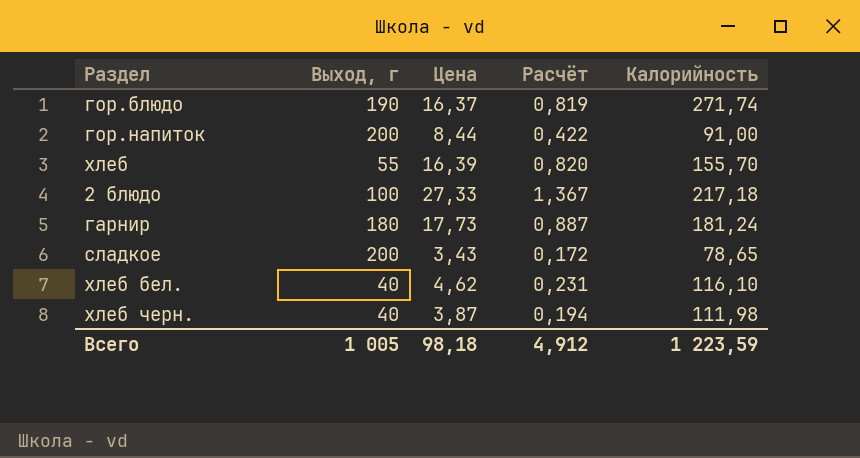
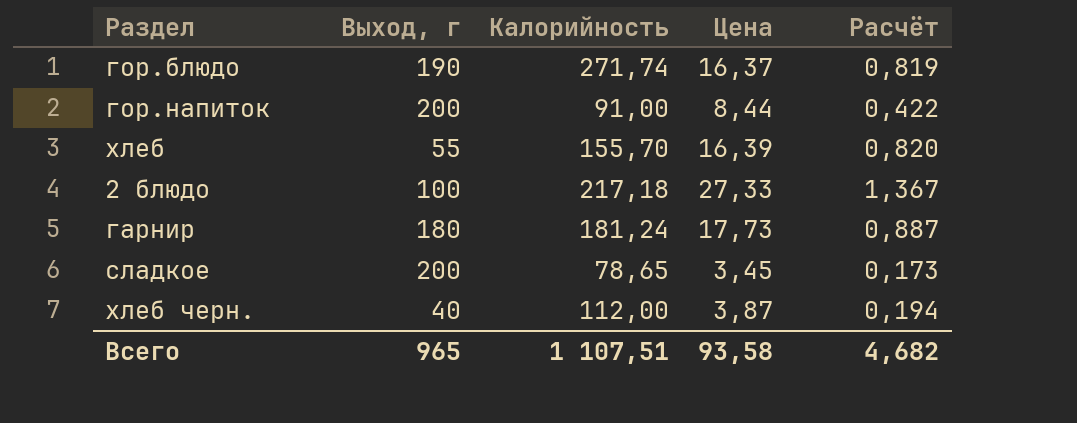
column Калорийность | position: 5 -> 3
row хлеб бел.: 40 | 4,62 | 0,231 | 116,10 -> none
сладкое | Цена: 3,43 -> 3,45
сладкое | Расчёт: 0,172 -> 0,173
хлеб черн. | Калорийность: 111,98 -> 112,00
Всего | Выход, г: 1 005 -> 965
Всего | Калорийность: 1 223,59 -> 1 107,51
Всего | Цена: 98,18 -> 93,58
Всего | Расчёт: 4,912 -> 4,682

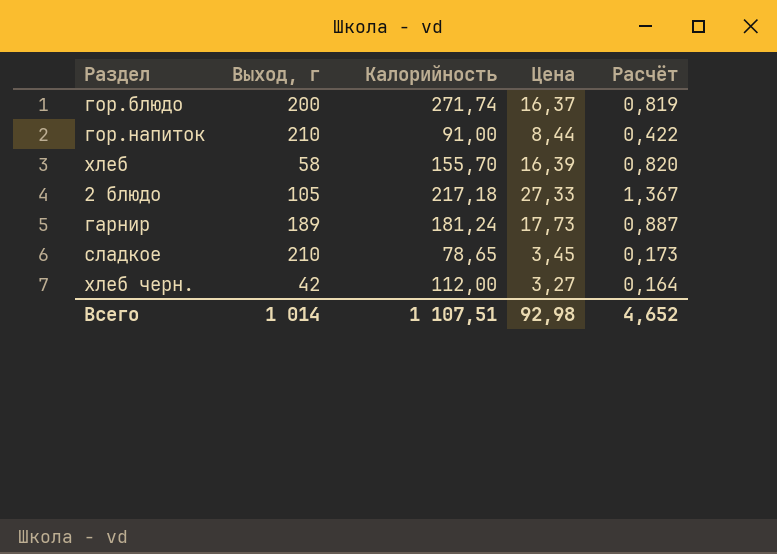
гор.блюдо | Выход, г: 190 -> 200
гор.напиток | Выход, г: 200 -> 210
хлеб | Выход, г: 55 -> 58
2 блюдо | Выход, г: 100 -> 105
гарнир | Выход, г: 180 -> 189
сладкое | Выход, г: 200 -> 210
хлеб черн. | Выход, г: 40 -> 42
хлеб черн. | Цена: 3,87 -> 3,27
хлеб черн. | Расчёт: 0,194 -> 0,164
Всего | Выход, г: 965 -> 1 014
Всего | Цена: 93,58 -> 92,98
Всего | Расчёт: 4,682 -> 4,652

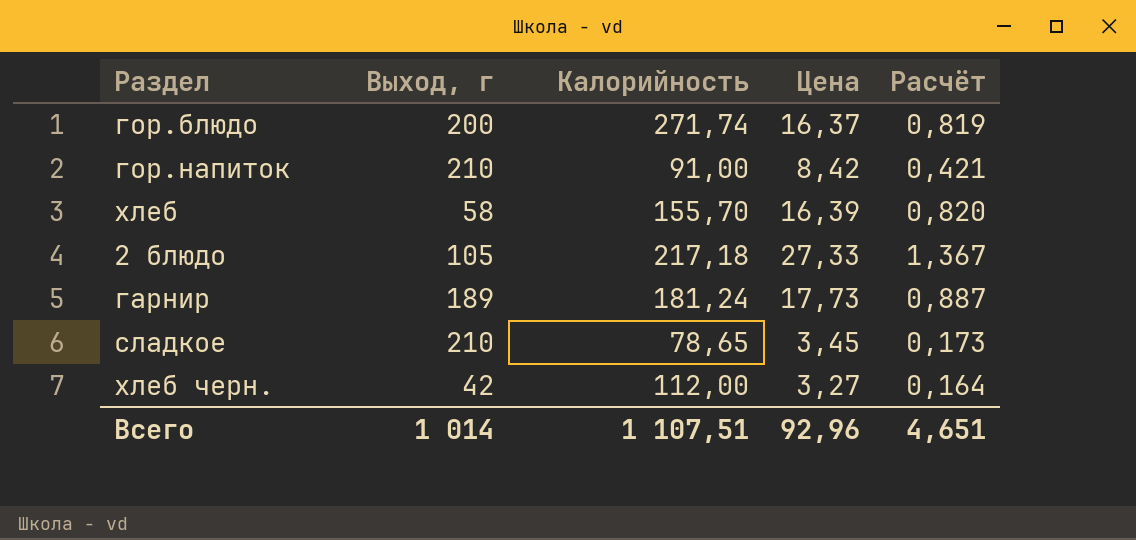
гор.напиток | Цена: 8,44 -> 8,42
гор.напиток | Расчёт: 0,422 -> 0,421
Всего | Цена: 92,98 -> 92,96
Всего | Расчёт: 4,652 -> 4,651

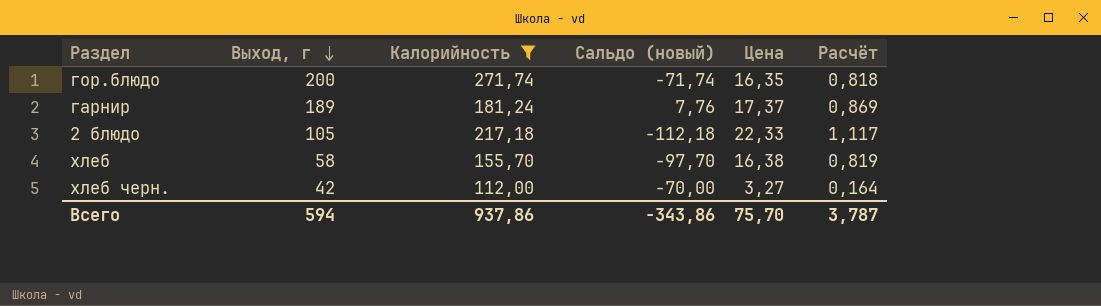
filter: none -> Калорийность >= 112,00
row order: none -> Выход, г descending
column Сальдо (новый) | formula: none -> [Выход, г] - [Калорийность]
гор.блюдо | Цена: 16,37 -> 16,35
гор.блюдо | Расчёт: 0,819 -> 0,818
гарнир | Цена: 17,73 -> 17,37
гарнир | Расчёт: 0,887 -> 0,869
2 блюдо | Цена: 27,33 -> 22,33
2 блюдо | Расчёт: 1,367 -> 1,117
хлеб | Цена: 16,39 -> 16,38
хлеб | Расчёт: 0,820 -> 0,819
Всего | Выход, г: 1 014 -> 594
Всего | Калорийность: 1 107,51 -> 937,86
Всего | Цена: 92,96 -> 75,70
Всего | Расчёт: 4,651 -> 3,787

